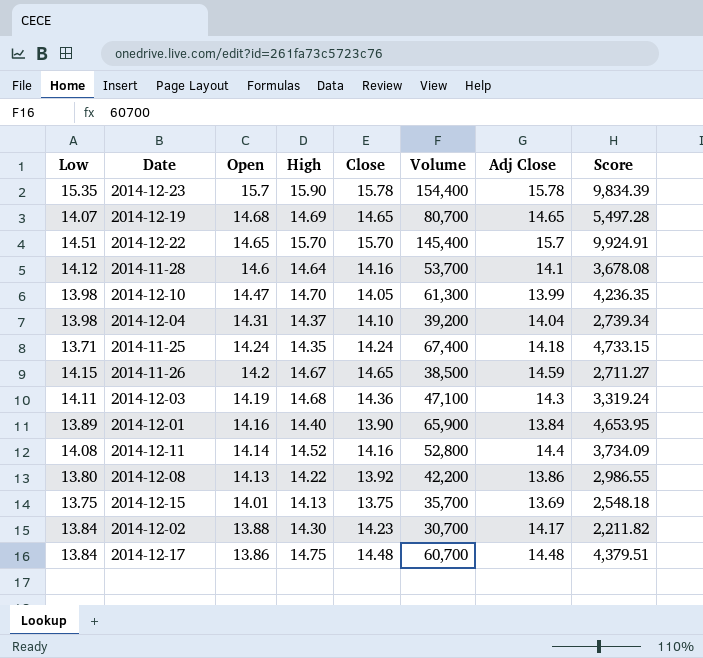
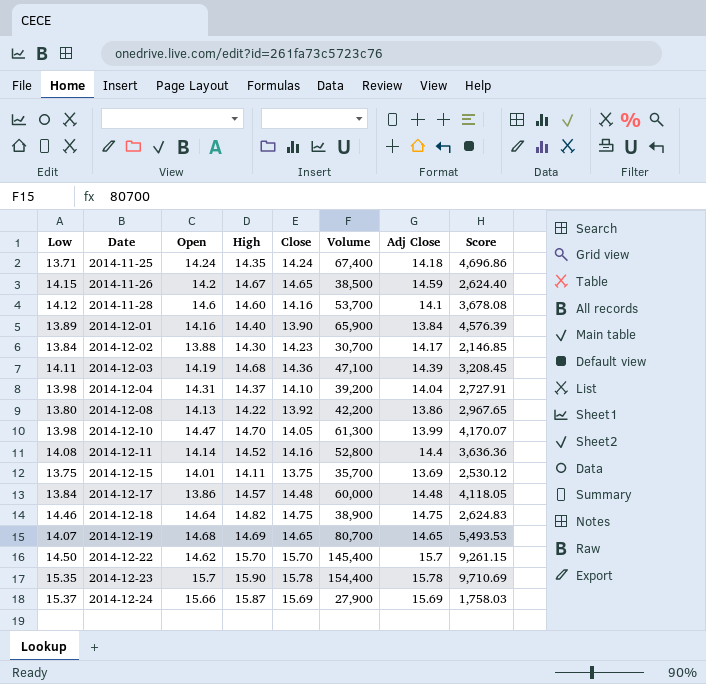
row order: Open descending -> Date ascending
column Score | formula: [Volume] / [Open] -> [Volume] / [High]
2014-11-28 | High: 14.64 -> 14.60
2014-12-03 | Adj Close: 14.3 -> 14.39
2014-12-15 | High: 14.13 -> 14.11
2014-12-17 | High: 14.75 -> 14.57
2014-12-17 | Volume: 60,700 -> 60,000
row 2014-12-18: none -> 14.46 | 14.64 | 14.82 | 14.75 | 38,900 | 14.75 | 2,624.83
2014-12-22 | Low: 14.51 -> 14.50
2014-12-22 | Open: 14.65 -> 14.62
row 2014-12-24: none -> 15.37 | 15.66 | 15.87 | 15.69 | 27,900 | 15.69 | 1,758.03

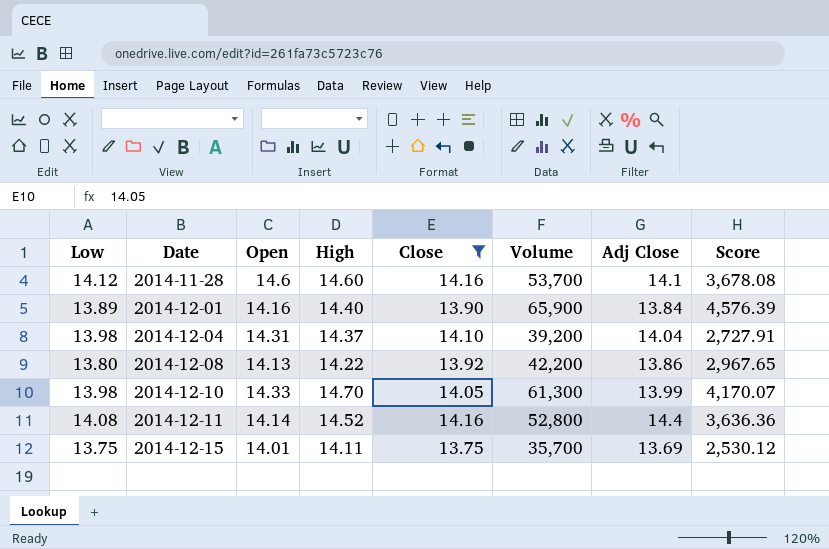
filter: none -> Close <= 14.16
2014-12-10 | Open: 14.47 -> 14.33

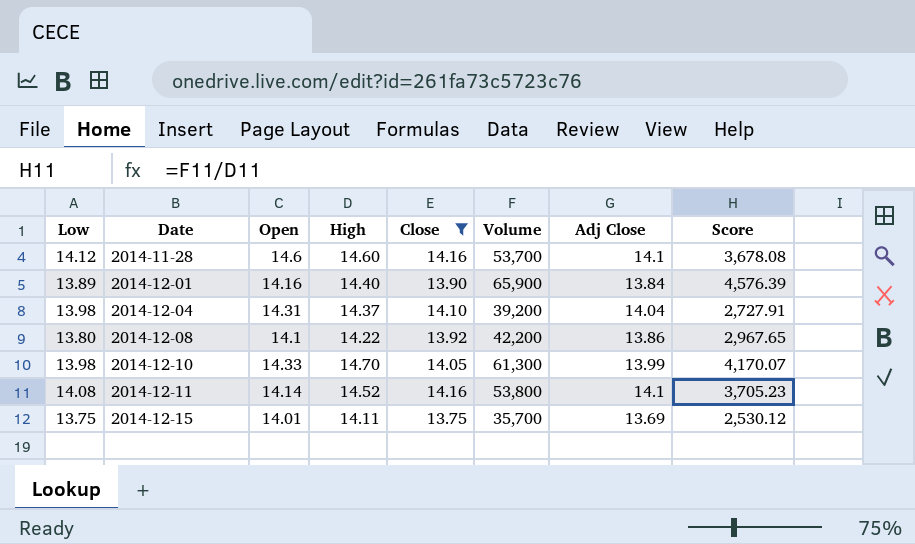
2014-12-08 | Open: 14.13 -> 14.1
2014-12-11 | Volume: 52,800 -> 53,800
2014-12-11 | Adj Close: 14.4 -> 14.1
2014-12-11 | Score: 3,636.36 -> 3,705.23

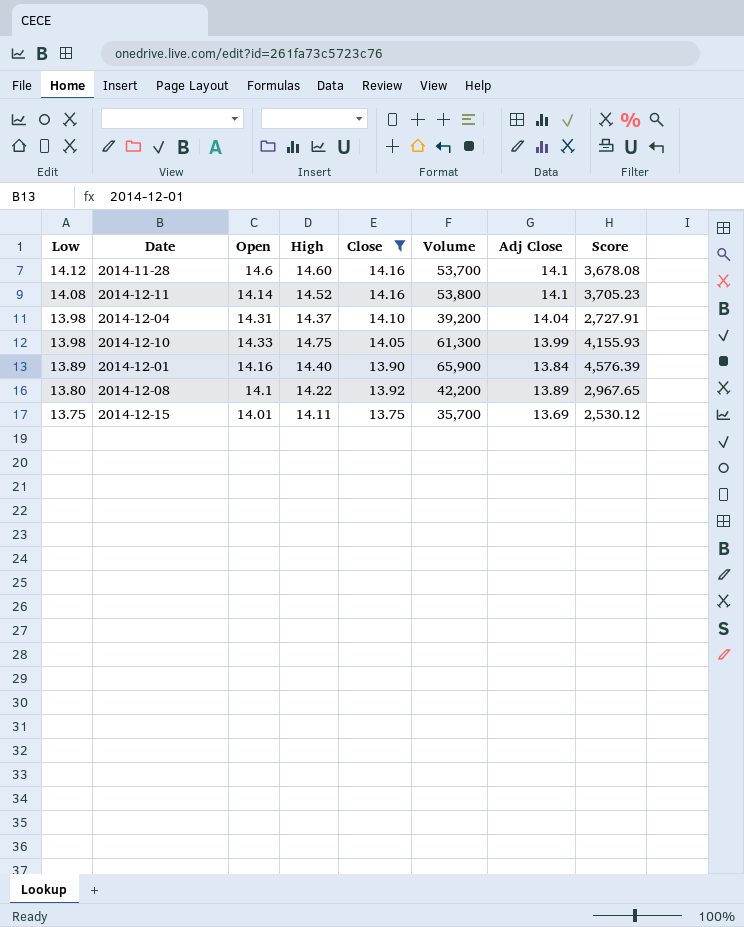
row order: Date ascending -> Low descending
2014-12-10 | High: 14.70 -> 14.75
2014-12-10 | Score: 4,170.07 -> 4,155.93
2014-12-08 | Adj Close: 13.86 -> 13.89

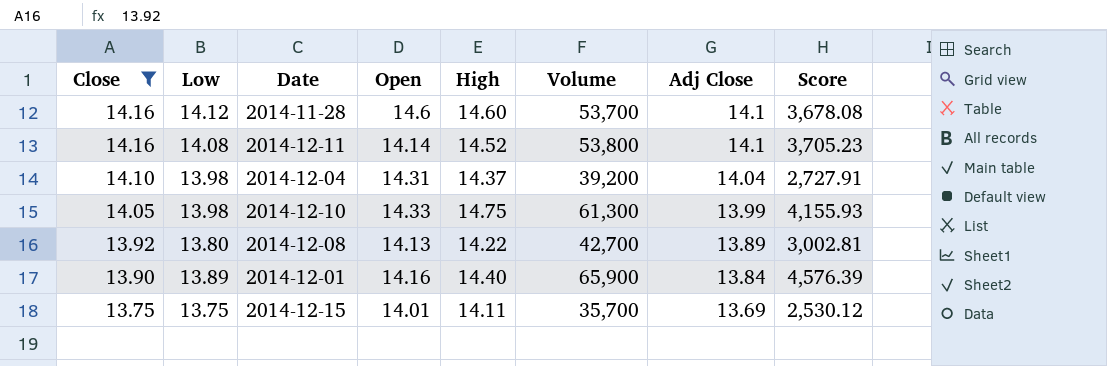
row order: Low descending -> Close descending
column Close | position: 5 -> 1
2014-12-08 | Open: 14.1 -> 14.13
2014-12-08 | Volume: 42,200 -> 42,700
2014-12-08 | Score: 2,967.65 -> 3,002.81

